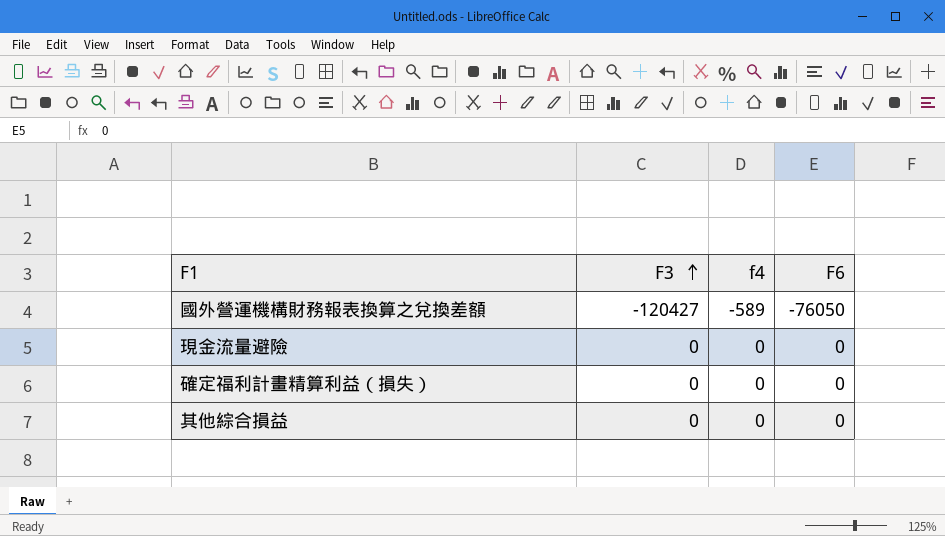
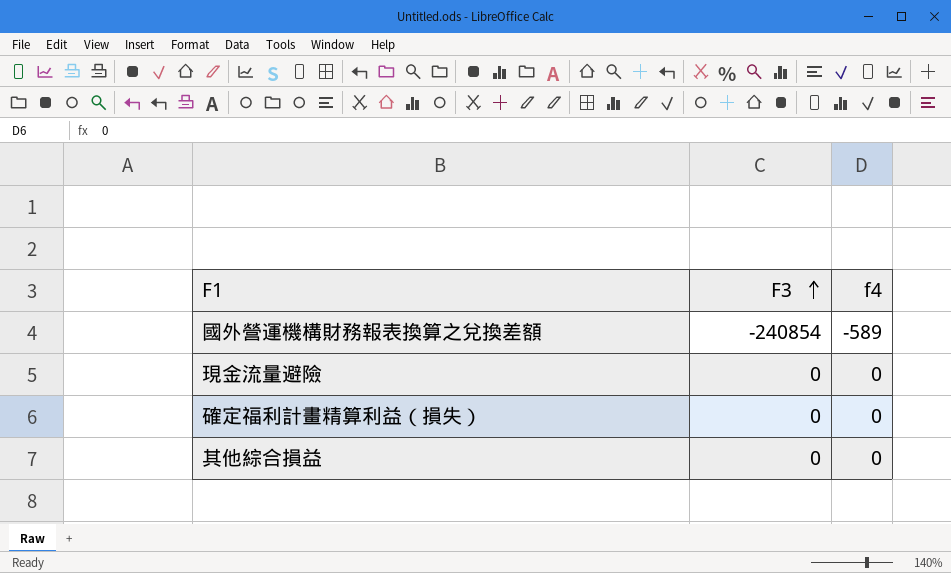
column F6 | position: 4 -> none
國外營運機構財務報表換算之兌換差額 | F3: -120427 -> -240854

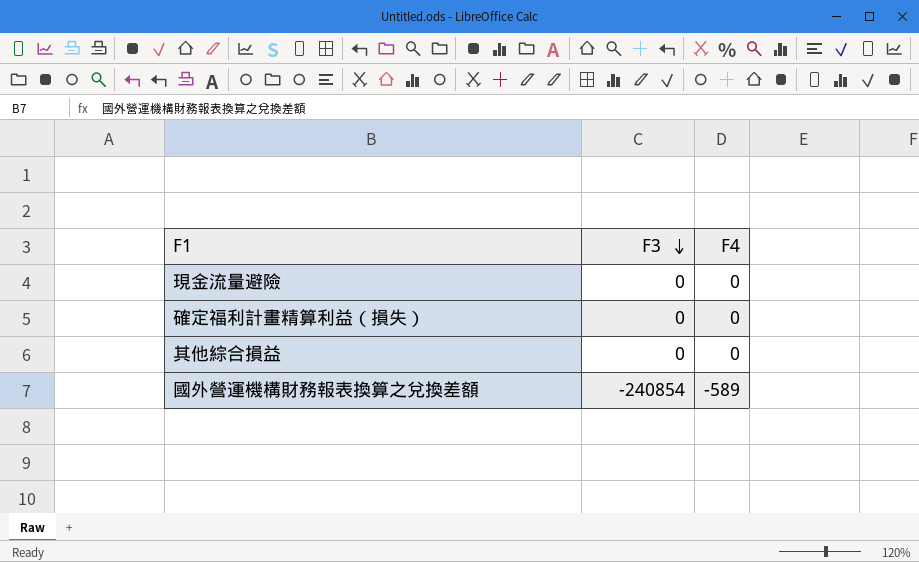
row order: F3 ascending -> F3 descending
column name: f4 -> F4

